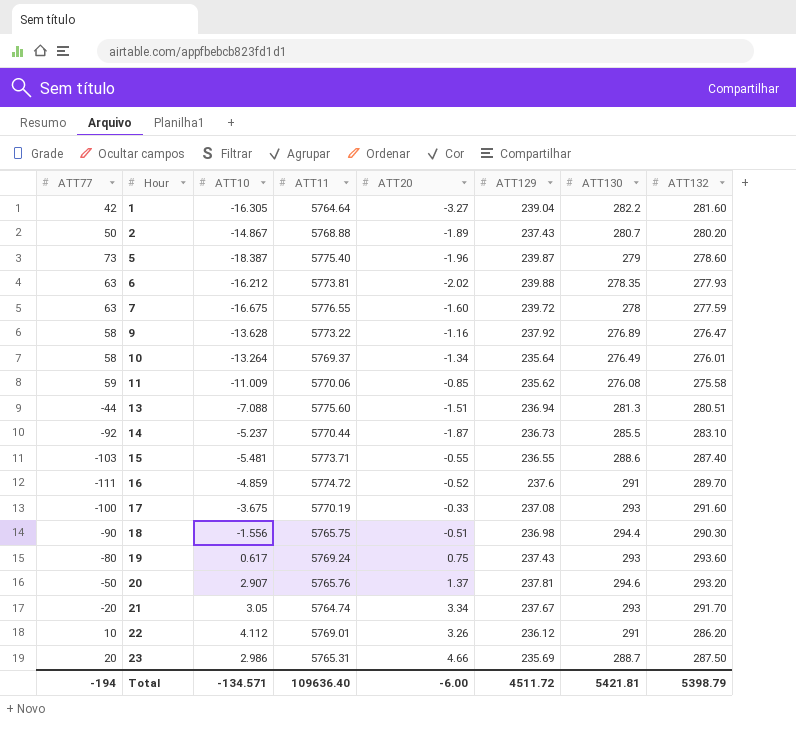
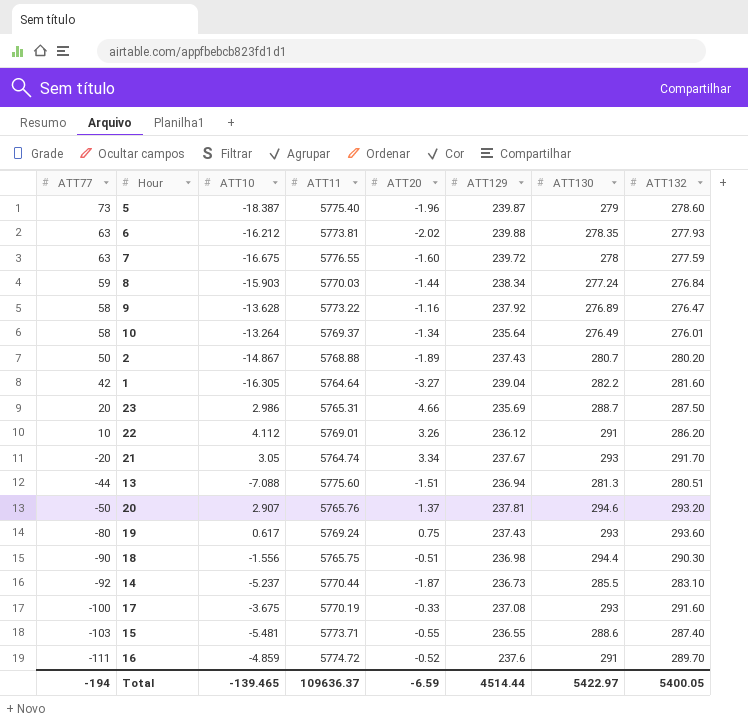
row order: Hour ascending -> ATT77 descending
row 11: 59 | -11.009 | 5770.06 | -0.85 | 235.62 | 276.08 | 275.58 -> none
row 8: none -> 59 | -15.903 | 5770.03 | -1.44 | 238.34 | 277.24 | 276.84
Total | ATT10: -134.571 -> -139.465
Total | ATT11: 109636.40 -> 109636.37
Total | ATT20: -6.00 -> -6.59
Total | ATT129: 4511.72 -> 4514.44
Total | ATT130: 5421.81 -> 5422.97
Total | ATT132: 5398.79 -> 5400.05

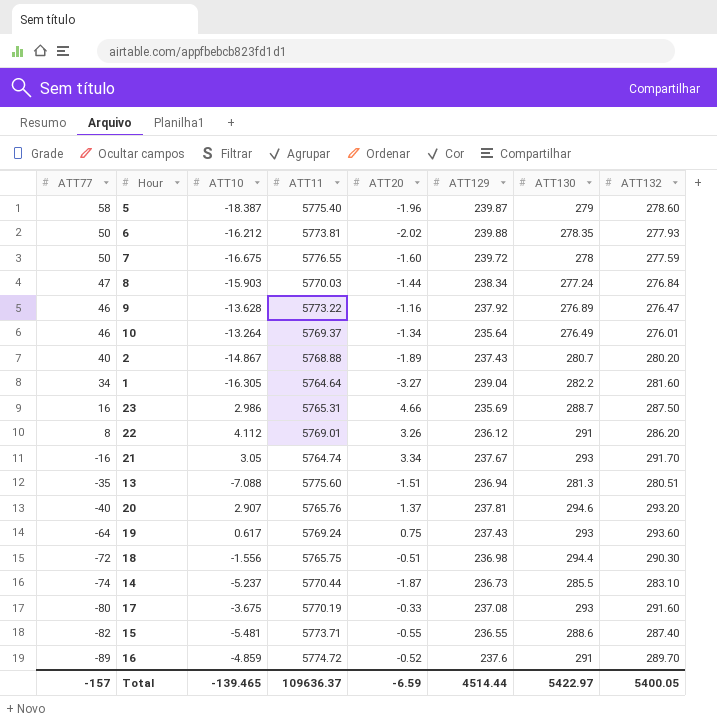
5 | ATT77: 73 -> 58
6 | ATT77: 63 -> 50
7 | ATT77: 63 -> 50
8 | ATT77: 59 -> 47
9 | ATT77: 58 -> 46
10 | ATT77: 58 -> 46
2 | ATT77: 50 -> 40
1 | ATT77: 42 -> 34
23 | ATT77: 20 -> 16
22 | ATT77: 10 -> 8
21 | ATT77: -20 -> -16
13 | ATT77: -44 -> -35
20 | ATT77: -50 -> -40
19 | ATT77: -80 -> -64
18 | ATT77: -90 -> -72
14 | ATT77: -92 -> -74
17 | ATT77: -100 -> -80
15 | ATT77: -103 -> -82
16 | ATT77: -111 -> -89
Total | ATT77: -194 -> -157

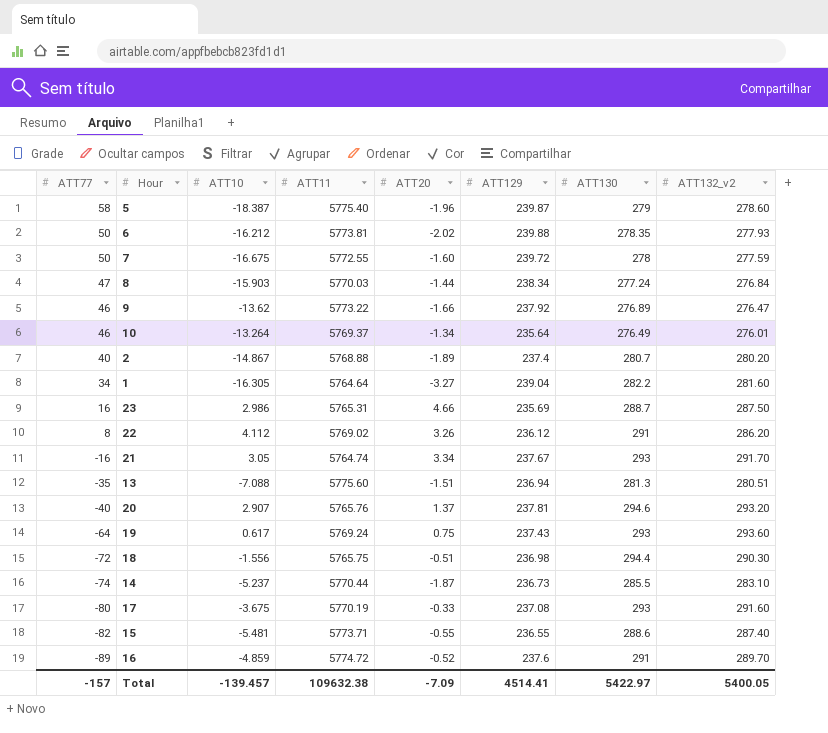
column name: ATT132 -> ATT132_v2
7 | ATT11: 5776.55 -> 5772.55
9 | ATT10: -13.628 -> -13.62
9 | ATT20: -1.16 -> -1.66
2 | ATT129: 237.43 -> 237.4
22 | ATT11: 5769.01 -> 5769.02
Total | ATT10: -139.465 -> -139.457
Total | ATT11: 109636.37 -> 109632.38
Total | ATT20: -6.59 -> -7.09
Total | ATT129: 4514.44 -> 4514.41

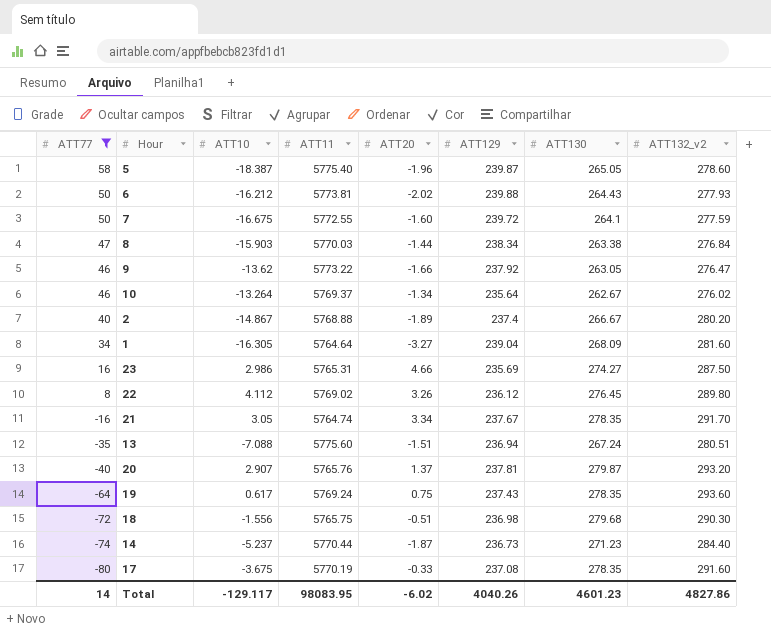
filter: none -> ATT77 >= -80
5 | ATT130: 279 -> 265.05
6 | ATT130: 278.35 -> 264.43
7 | ATT130: 278 -> 264.1
8 | ATT130: 277.24 -> 263.38
9 | ATT130: 276.89 -> 263.05
10 | ATT130: 276.49 -> 262.67
10 | ATT132_v2: 276.01 -> 276.02
2 | ATT130: 280.7 -> 266.67
1 | ATT130: 282.2 -> 268.09
23 | ATT130: 288.7 -> 274.27
22 | ATT130: 291 -> 276.45
22 | ATT132_v2: 286.20 -> 289.80
21 | ATT130: 293 -> 278.35
13 | ATT130: 281.3 -> 267.24
20 | ATT130: 294.6 -> 279.87
19 | ATT130: 293 -> 278.35
18 | ATT130: 294.4 -> 279.68
14 | ATT130: 285.5 -> 271.23
14 | ATT132_v2: 283.10 -> 284.40
17 | ATT130: 293 -> 278.35
Total | ATT77: -157 -> 14
Total | ATT10: -139.457 -> -129.117
Total | ATT11: 109632.38 -> 98083.95
Total | ATT20: -7.09 -> -6.02
Total | ATT129: 4514.41 -> 4040.26
Total | ATT130: 5422.97 -> 4601.23
Total | ATT132_v2: 5400.05 -> 4827.86

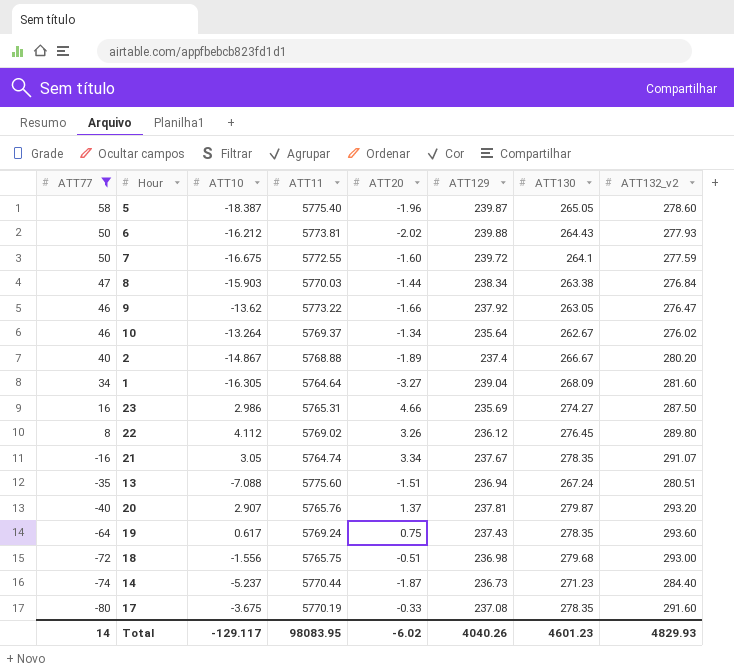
21 | ATT132_v2: 291.70 -> 291.07
18 | ATT132_v2: 290.30 -> 293.00
Total | ATT132_v2: 4827.86 -> 4829.93

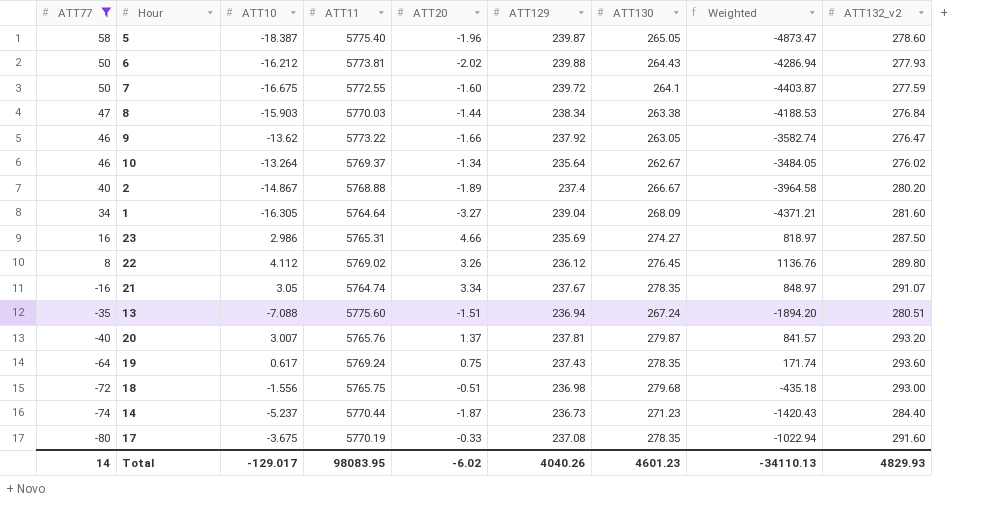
column Weighted | formula: none -> [ATT10] * [ATT130]
20 | ATT10: 2.907 -> 3.007
Total | ATT10: -129.117 -> -129.017

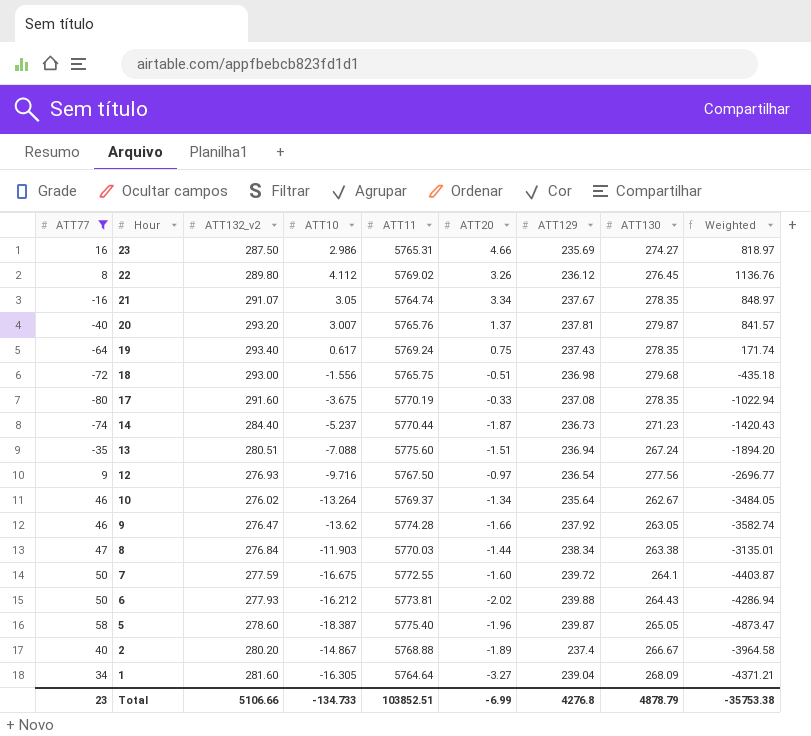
row order: ATT77 descending -> Hour descending
column ATT132_v2 | position: 9 -> 3
19 | ATT132_v2: 293.60 -> 293.40
row 12: none -> 9 | 276.93 | -9.716 | 5767.50 | -0.97 | 236.54 | 277.56 | -2696.77
9 | ATT11: 5773.22 -> 5774.28
8 | ATT10: -15.903 -> -11.903
8 | Weighted: -4188.53 -> -3135.01
Total | ATT77: 14 -> 23
Total | ATT132_v2: 4829.93 -> 5106.66
Total | ATT10: -129.017 -> -134.733
Total | ATT11: 98083.95 -> 103852.51
Total | ATT20: -6.02 -> -6.99
Total | ATT129: 4040.26 -> 4276.8
Total | ATT130: 4601.23 -> 4878.79
Total | Weighted: -34110.13 -> -35753.38

